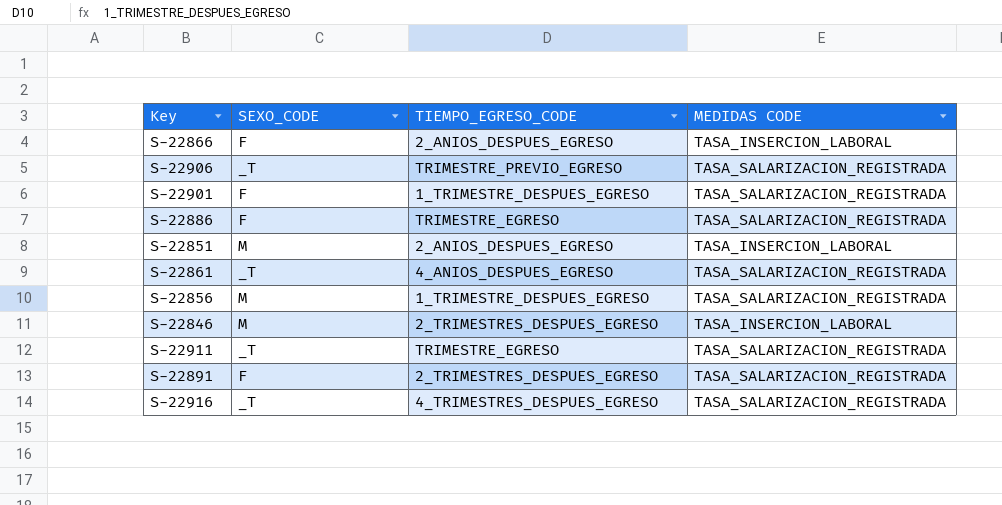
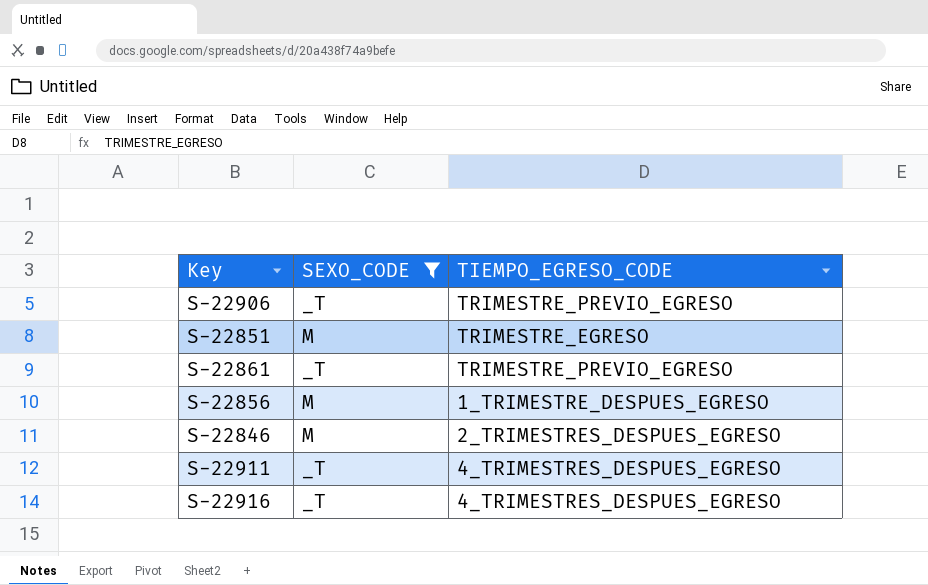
filter: none -> SEXO_CODE != F
column MEDIDAS CODE | position: 4 -> none
S-22851 | TIEMPO_EGRESO_CODE: 2_ANIOS_DESPUES_EGRESO -> TRIMESTRE_EGRESO
S-22861 | TIEMPO_EGRESO_CODE: 4_ANIOS_DESPUES_EGRESO -> TRIMESTRE_PREVIO_EGRESO
S-22911 | TIEMPO_EGRESO_CODE: TRIMESTRE_EGRESO -> 4_TRIMESTRES_DESPUES_EGRESO

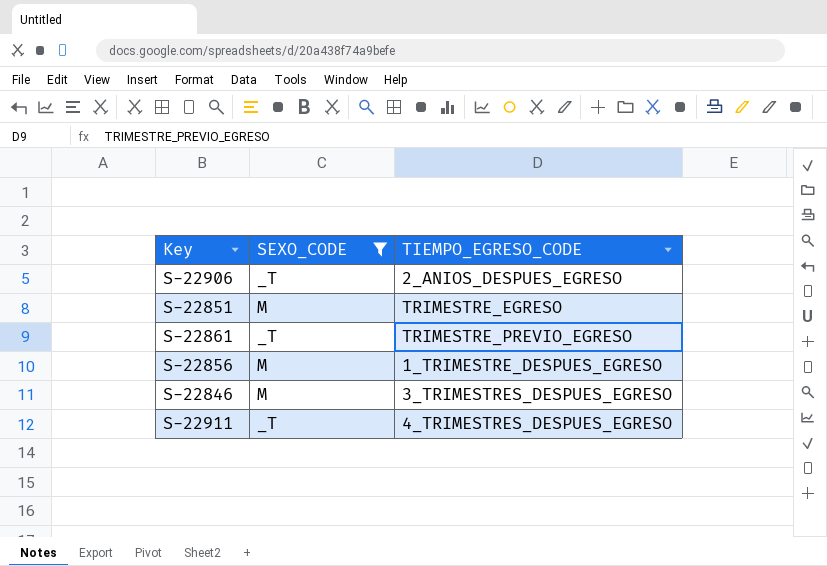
row S-22916: _T | 4_TRIMESTRES_DESPUES_EGRESO -> none
S-22906 | TIEMPO_EGRESO_CODE: TRIMESTRE_PREVIO_EGRESO -> 2_ANIOS_DESPUES_EGRESO
S-22846 | TIEMPO_EGRESO_CODE: 2_TRIMESTRES_DESPUES_EGRESO -> 3_TRIMESTRES_DESPUES_EGRESO

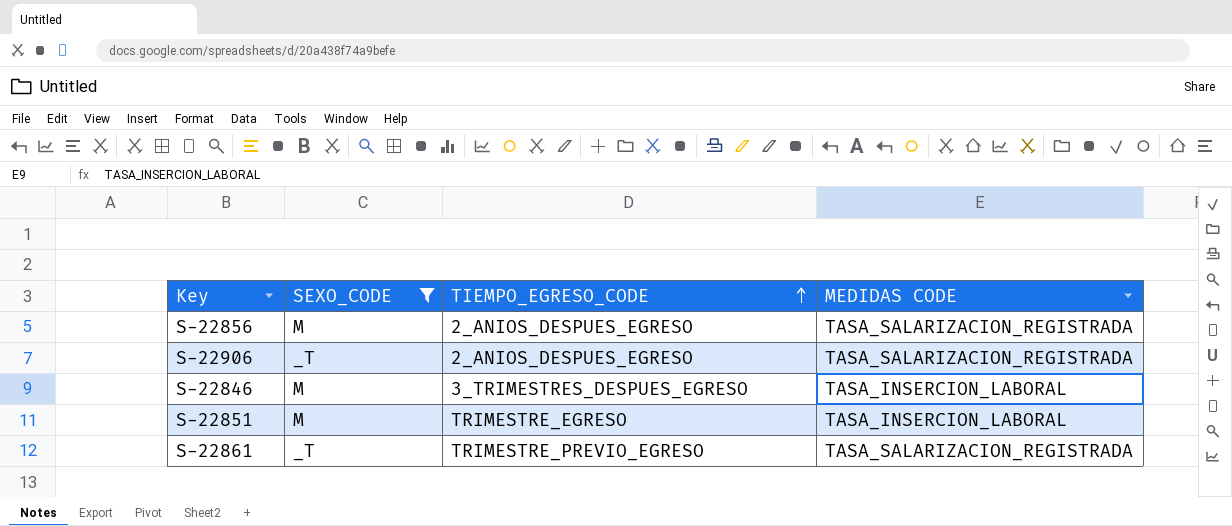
row order: none -> TIEMPO_EGRESO_CODE ascending
column MEDIDAS CODE | position: none -> 4
row S-22911: _T | 4_TRIMESTRES_DESPUES_EGRESO -> none
S-22856 | TIEMPO_EGRESO_CODE: 1_TRIMESTRE_DESPUES_EGRESO -> 2_ANIOS_DESPUES_EGRESO

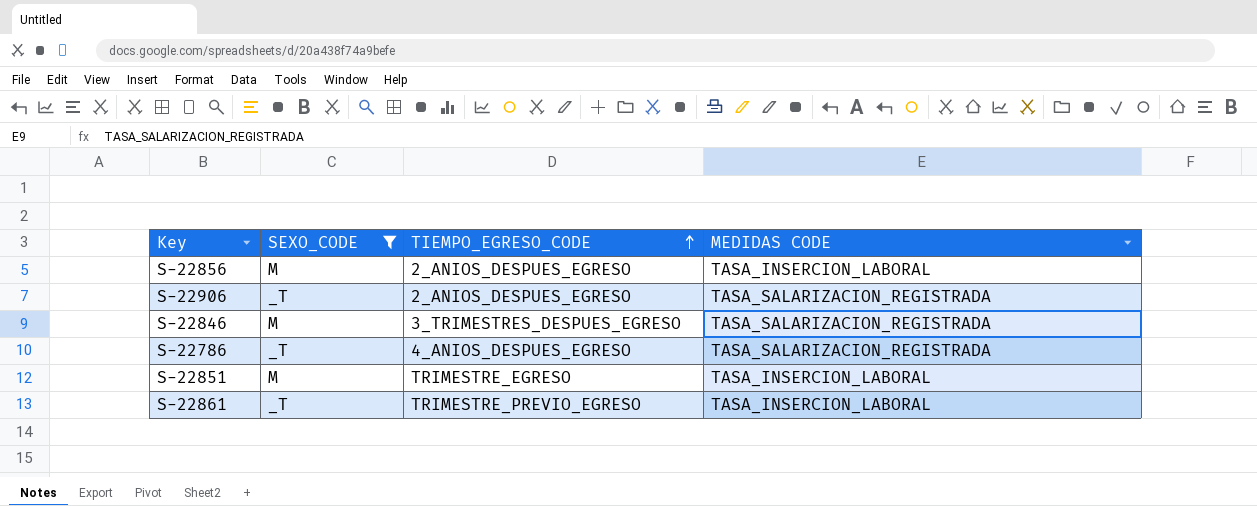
S-22856 | MEDIDAS CODE: TASA_SALARIZACION_REGISTRADA -> TASA_INSERCION_LABORAL
S-22846 | MEDIDAS CODE: TASA_INSERCION_LABORAL -> TASA_SALARIZACION_REGISTRADA
row S-22786: none -> _T | 4_ANIOS_DESPUES_EGRESO | TASA_SALARIZACION_REGISTRADA
S-22861 | MEDIDAS CODE: TASA_SALARIZACION_REGISTRADA -> TASA_INSERCION_LABORAL

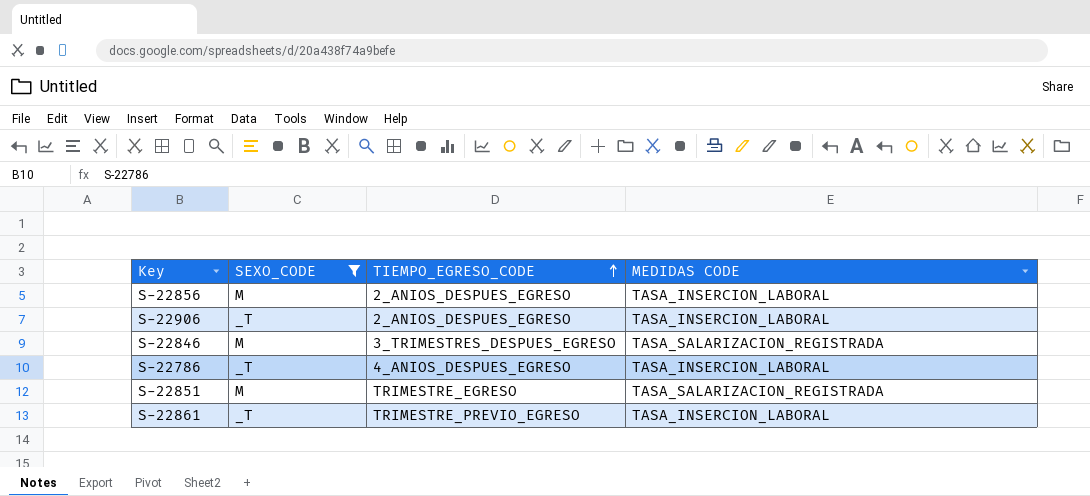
S-22906 | MEDIDAS CODE: TASA_SALARIZACION_REGISTRADA -> TASA_INSERCION_LABORAL
S-22786 | MEDIDAS CODE: TASA_SALARIZACION_REGISTRADA -> TASA_INSERCION_LABORAL
S-22851 | MEDIDAS CODE: TASA_INSERCION_LABORAL -> TASA_SALARIZACION_REGISTRADA

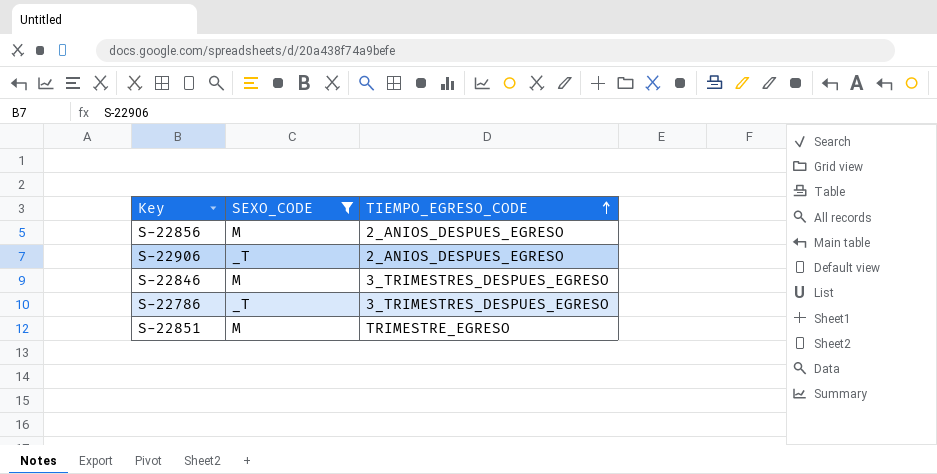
column MEDIDAS CODE | position: 4 -> none
row S-22861: _T | TRIMESTRE_PREVIO_EGRESO | TASA_INSERCION_LABORAL -> none
S-22786 | TIEMPO_EGRESO_CODE: 4_ANIOS_DESPUES_EGRESO -> 3_TRIMESTRES_DESPUES_EGRESO

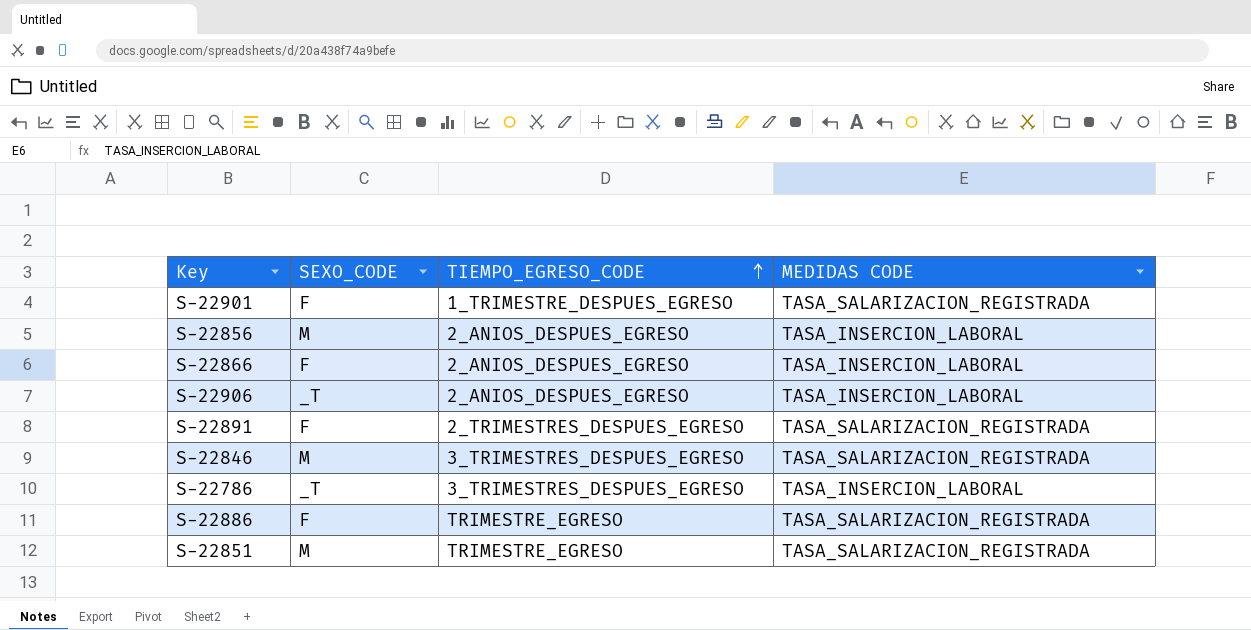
filter: SEXO_CODE != F -> none
column MEDIDAS CODE | position: none -> 4

